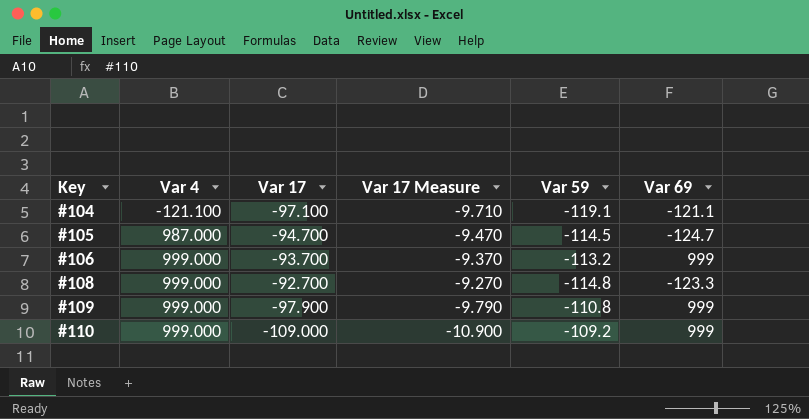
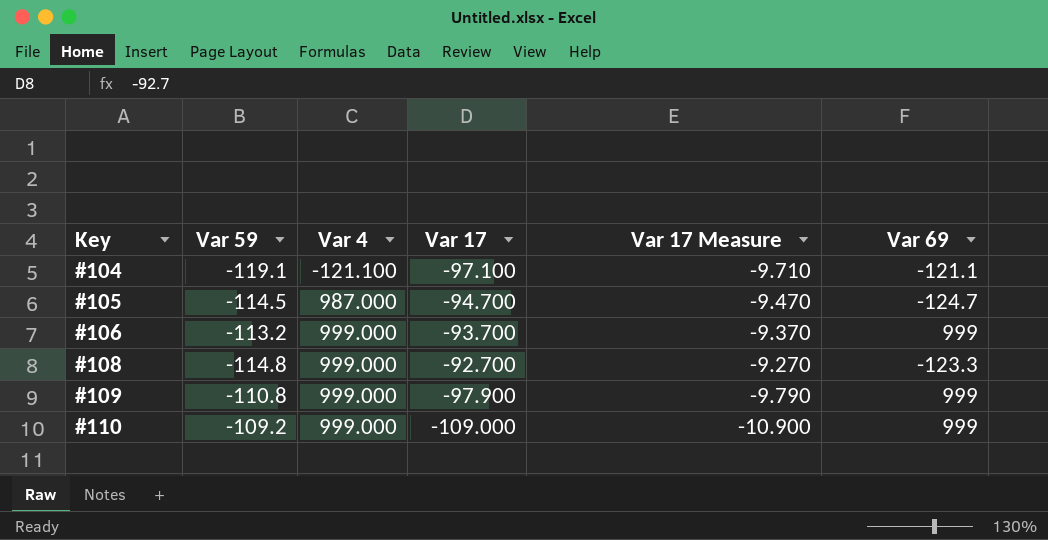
column Var 59 | position: 5 -> 2

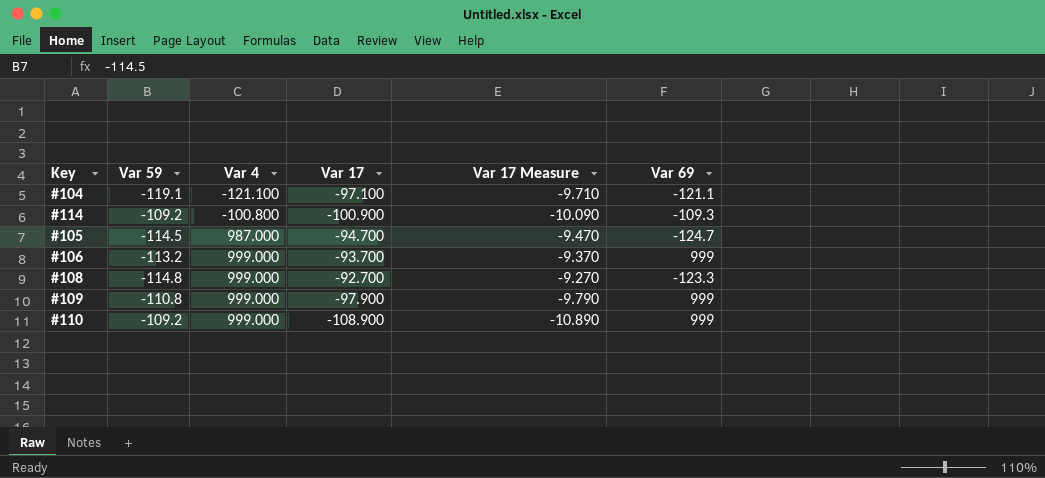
row #114: none -> -109.2 | -100.800 | -100.900 | -10.090 | -109.3
#110 | Var 17: -109.000 -> -108.900
#110 | Var 17 Measure: -10.900 -> -10.890

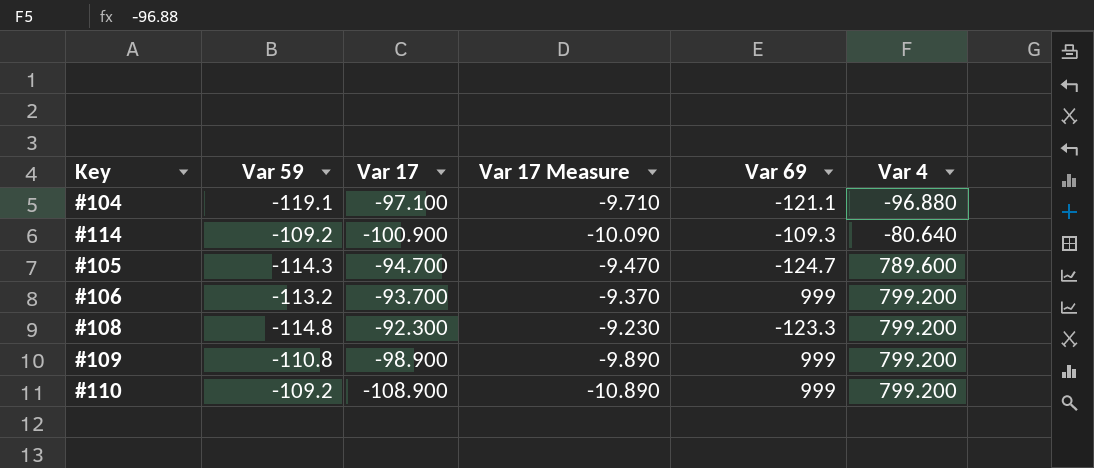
column Var 4 | position: 3 -> 6
#104 | Var 4: -121.100 -> -96.880
#114 | Var 4: -100.800 -> -80.640
#105 | Var 59: -114.5 -> -114.3
#105 | Var 4: 987.000 -> 789.600
#106 | Var 4: 999.000 -> 799.200
#108 | Var 17: -92.700 -> -92.300
#108 | Var 17 Measure: -9.270 -> -9.230
#108 | Var 4: 999.000 -> 799.200
#109 | Var 17: -97.900 -> -98.900
#109 | Var 17 Measure: -9.790 -> -9.890
#109 | Var 4: 999.000 -> 799.200
#110 | Var 4: 999.000 -> 799.200

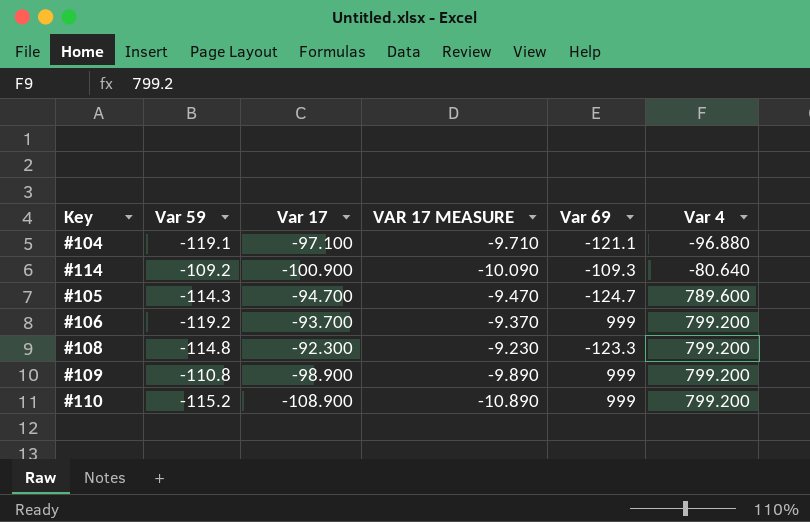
column name: Var 17 Measure -> VAR 17 MEASURE
#106 | Var 59: -113.2 -> -119.2
#110 | Var 59: -109.2 -> -115.2

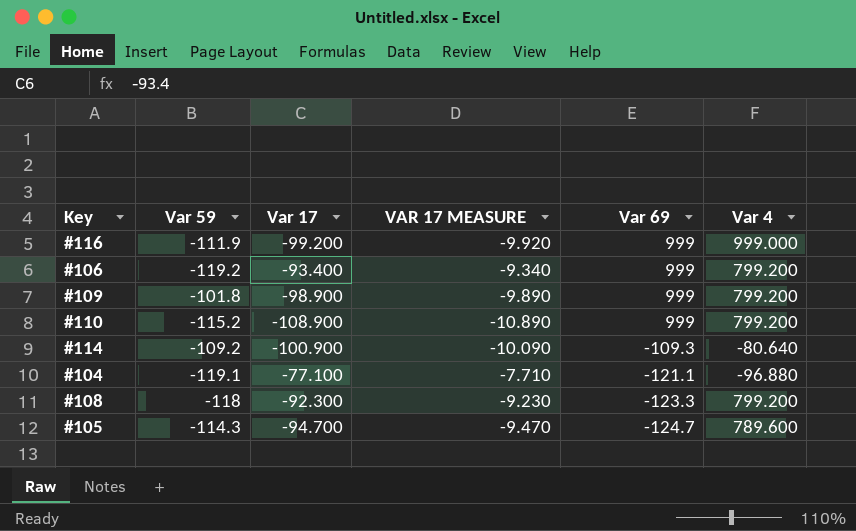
row order: Var 4 ascending -> Var 69 descending
row #116: none -> -111.9 | -99.200 | -9.920 | 999 | 999.000
#106 | Var 17: -93.700 -> -93.400
#106 | VAR 17 MEASURE: -9.370 -> -9.340
#109 | Var 59: -110.8 -> -101.8
#104 | Var 17: -97.100 -> -77.100
#104 | VAR 17 MEASURE: -9.710 -> -7.710
#108 | Var 59: -114.8 -> -118

